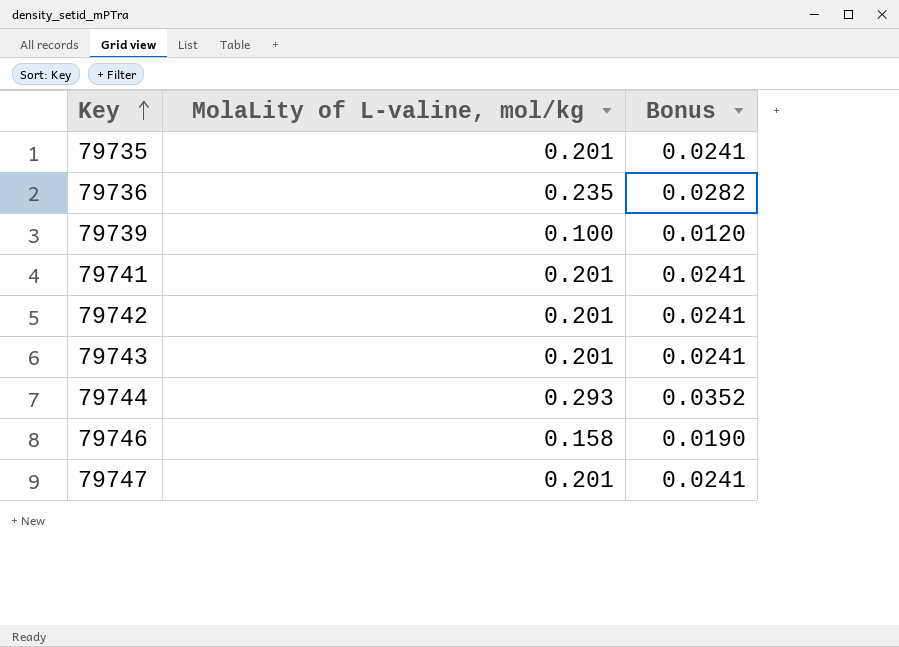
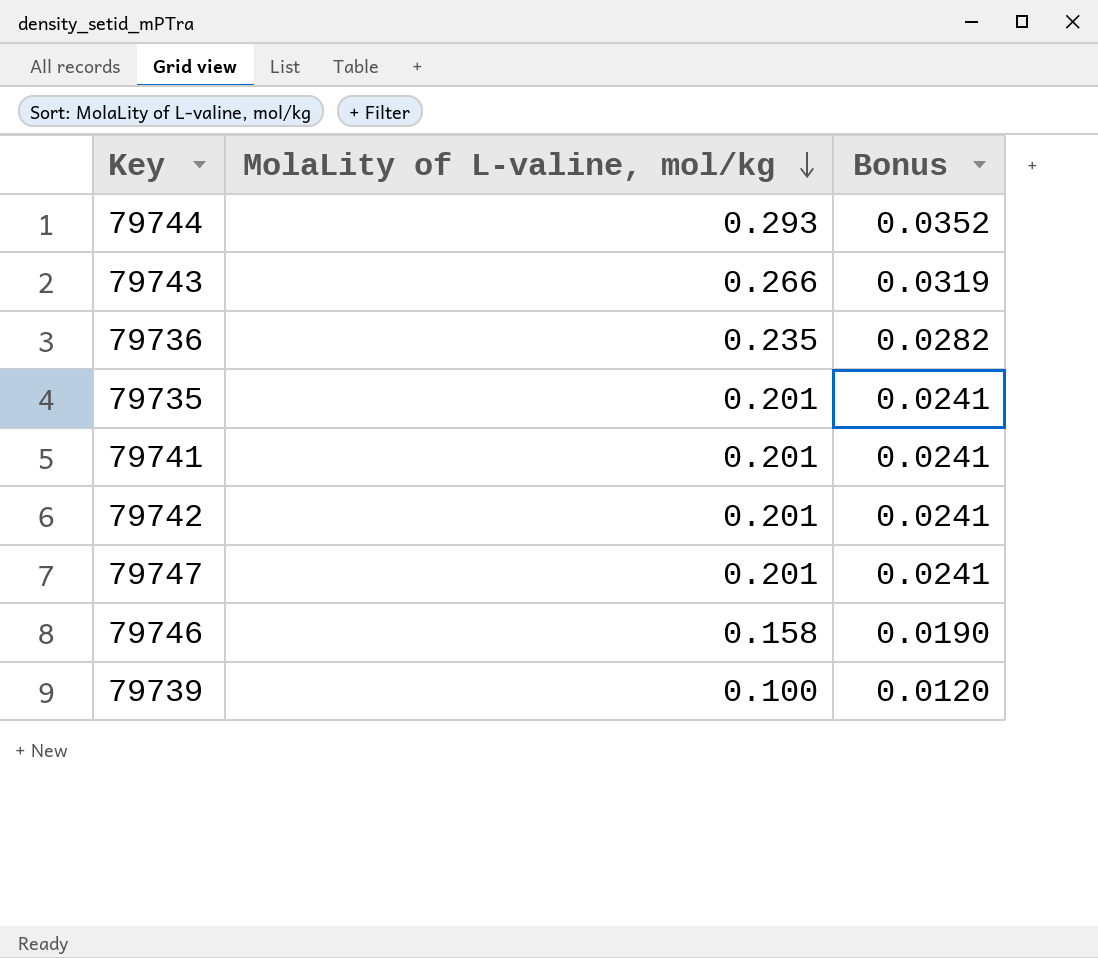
row order: Key ascending -> MolaLity of L-valine, mol/kg descending
79743 | MolaLity of L-valine, mol/kg: 0.201 -> 0.266
79743 | Bonus: 0.0241 -> 0.0319

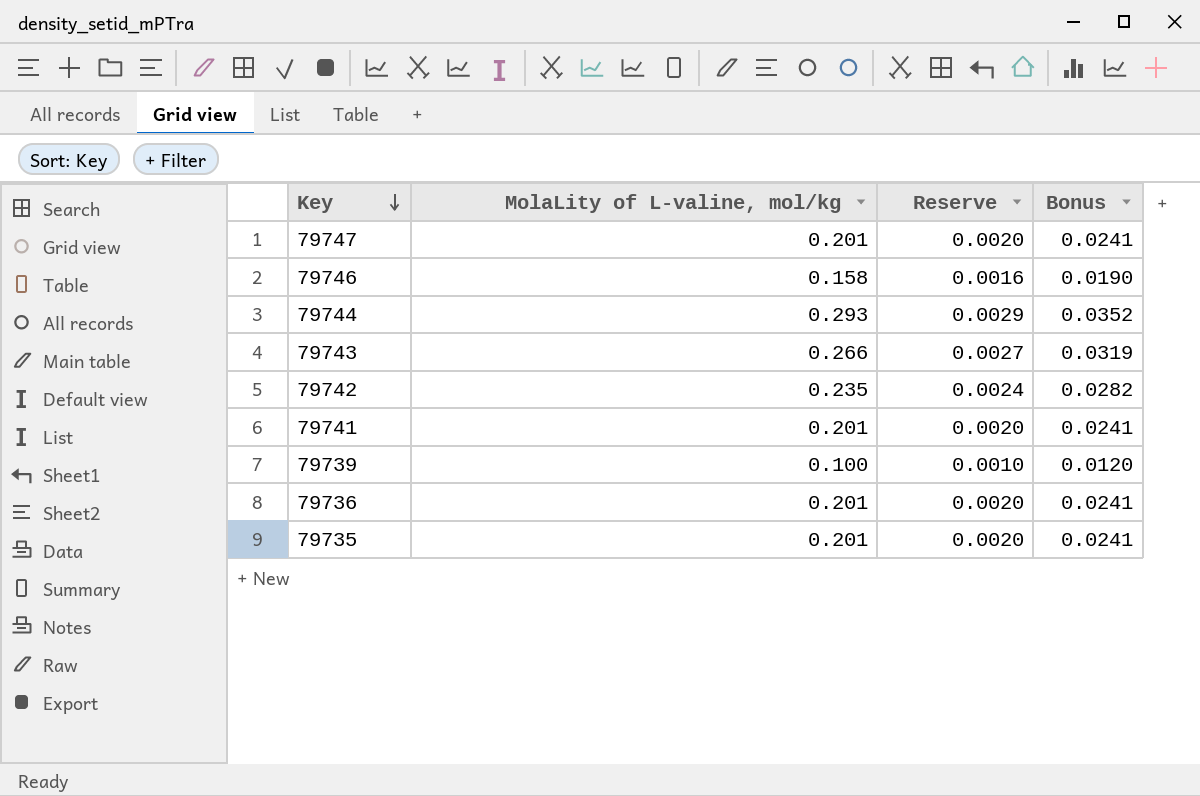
row order: MolaLity of L-valine, mol/kg descending -> Key descending
column Reserve | formula: none -> [MolaLity of L-valine, mol/kg] * 0.01
79742 | MolaLity of L-valine, mol/kg: 0.201 -> 0.235
79742 | Bonus: 0.0241 -> 0.0282
79736 | MolaLity of L-valine, mol/kg: 0.235 -> 0.201
79736 | Bonus: 0.0282 -> 0.0241

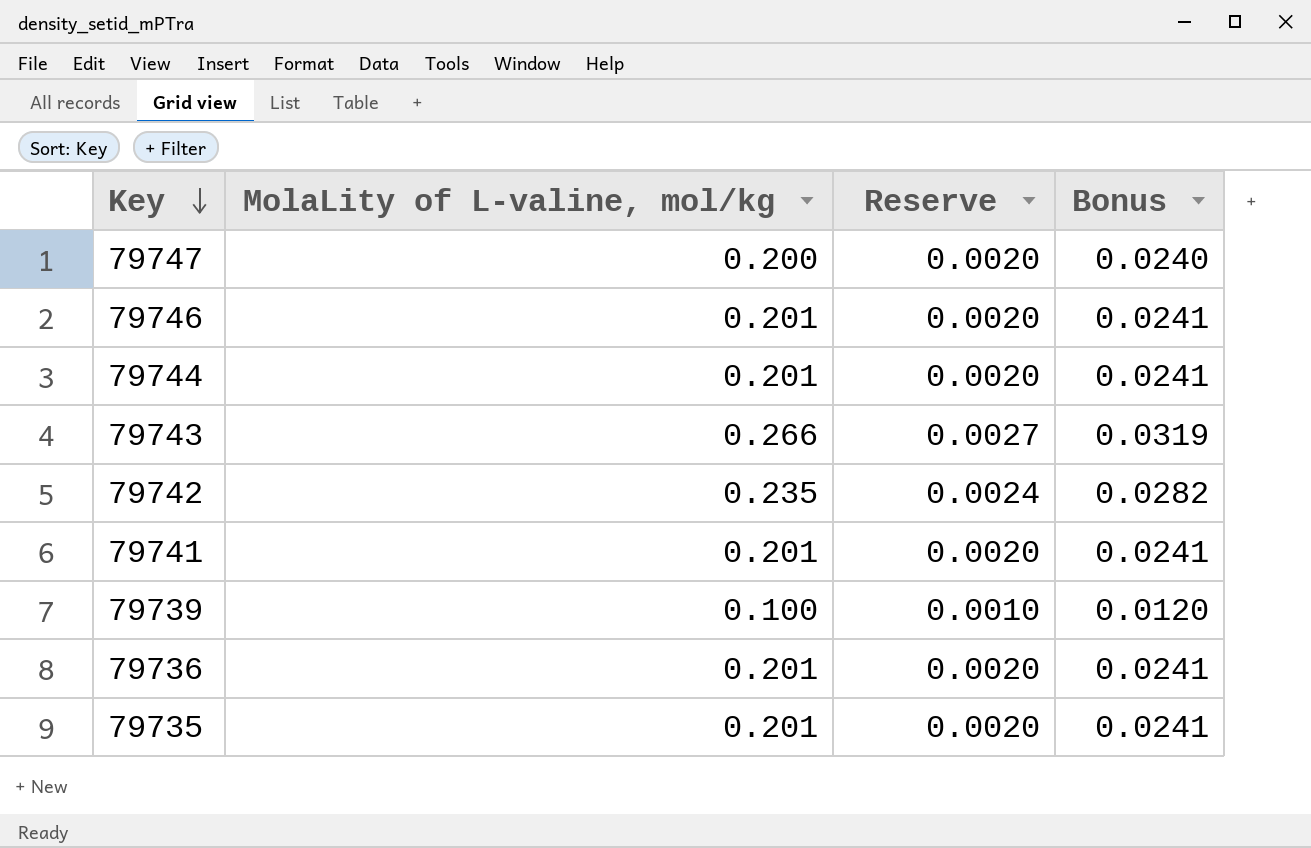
79747 | MolaLity of L-valine, mol/kg: 0.201 -> 0.200
79747 | Bonus: 0.0241 -> 0.0240
79746 | MolaLity of L-valine, mol/kg: 0.158 -> 0.201
79746 | Reserve: 0.0016 -> 0.0020
79746 | Bonus: 0.0190 -> 0.0241
79744 | MolaLity of L-valine, mol/kg: 0.293 -> 0.201
79744 | Reserve: 0.0029 -> 0.0020
79744 | Bonus: 0.0352 -> 0.0241

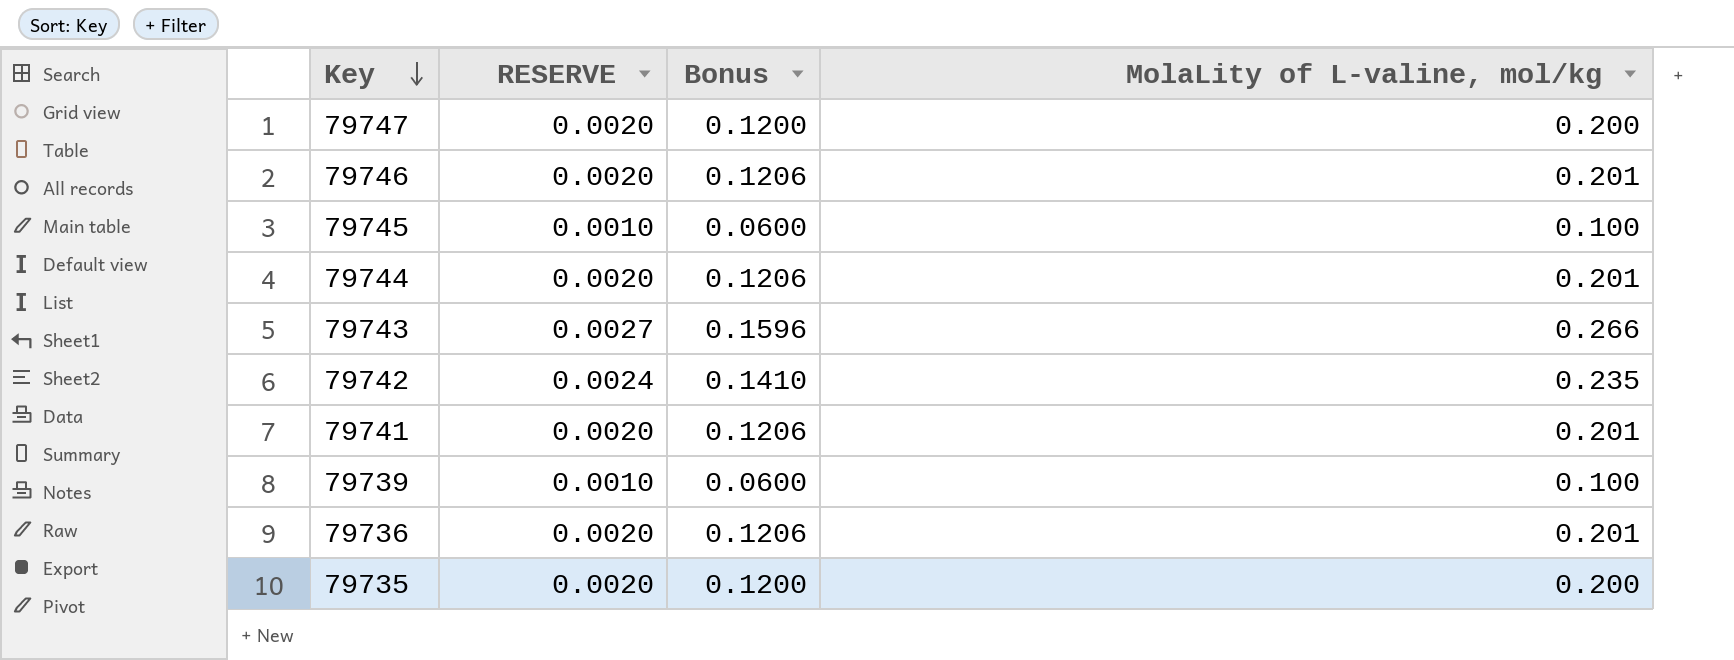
column name: Reserve -> RESERVE
column Bonus | formula: [MolaLity of L-valine, mol/kg] * 0.12 -> [MolaLity of L-valine, mol/kg] * 0.6
column MolaLity of L-valine, mol/kg | position: 2 -> 4
row 79745: none -> 0.0010 | 0.0600 | 0.100
79735 | MolaLity of L-valine, mol/kg: 0.201 -> 0.200

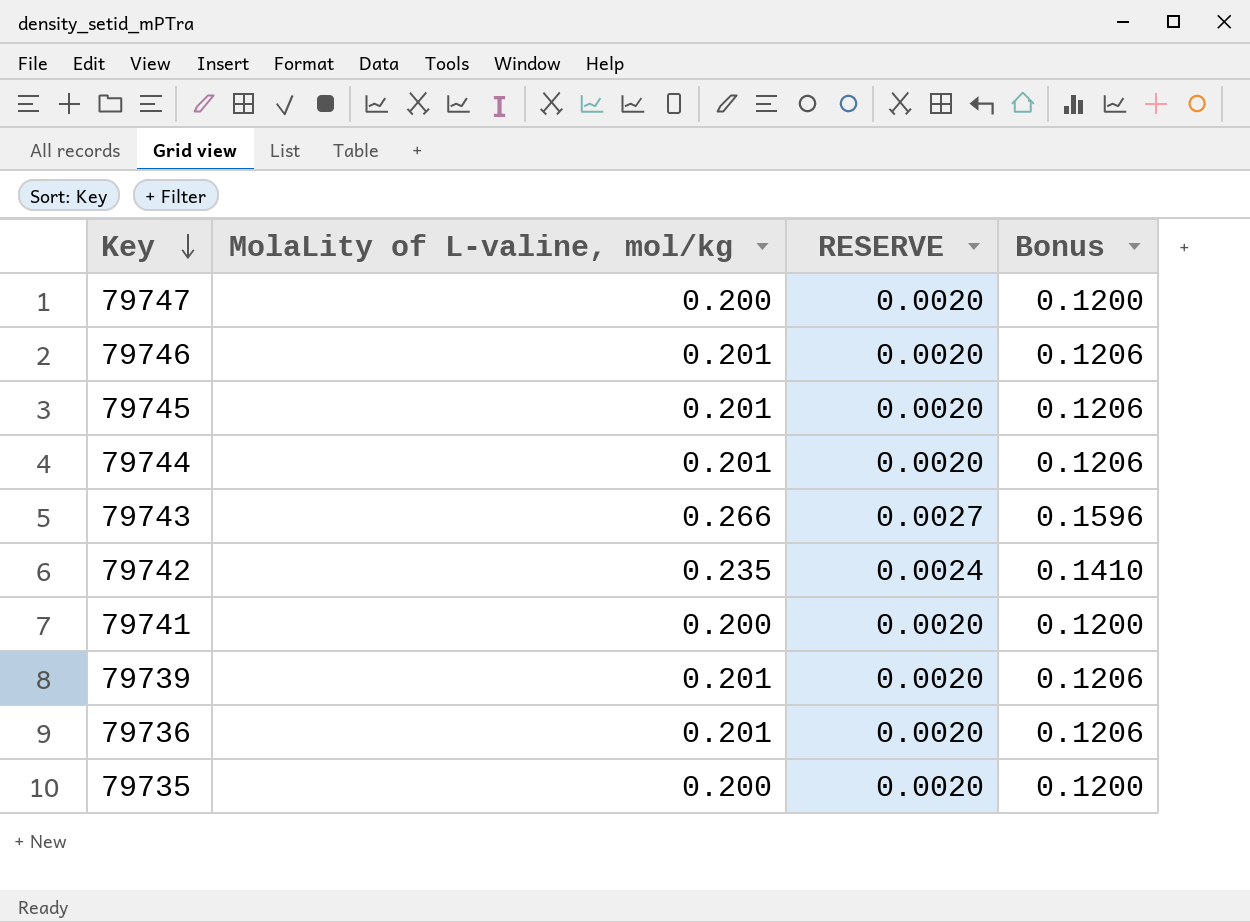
column MolaLity of L-valine, mol/kg | position: 4 -> 2
79745 | MolaLity of L-valine, mol/kg: 0.100 -> 0.201
79745 | RESERVE: 0.0010 -> 0.0020
79745 | Bonus: 0.0600 -> 0.1206
79741 | MolaLity of L-valine, mol/kg: 0.201 -> 0.200
79741 | Bonus: 0.1206 -> 0.1200
79739 | MolaLity of L-valine, mol/kg: 0.100 -> 0.201
79739 | RESERVE: 0.0010 -> 0.0020
79739 | Bonus: 0.0600 -> 0.1206

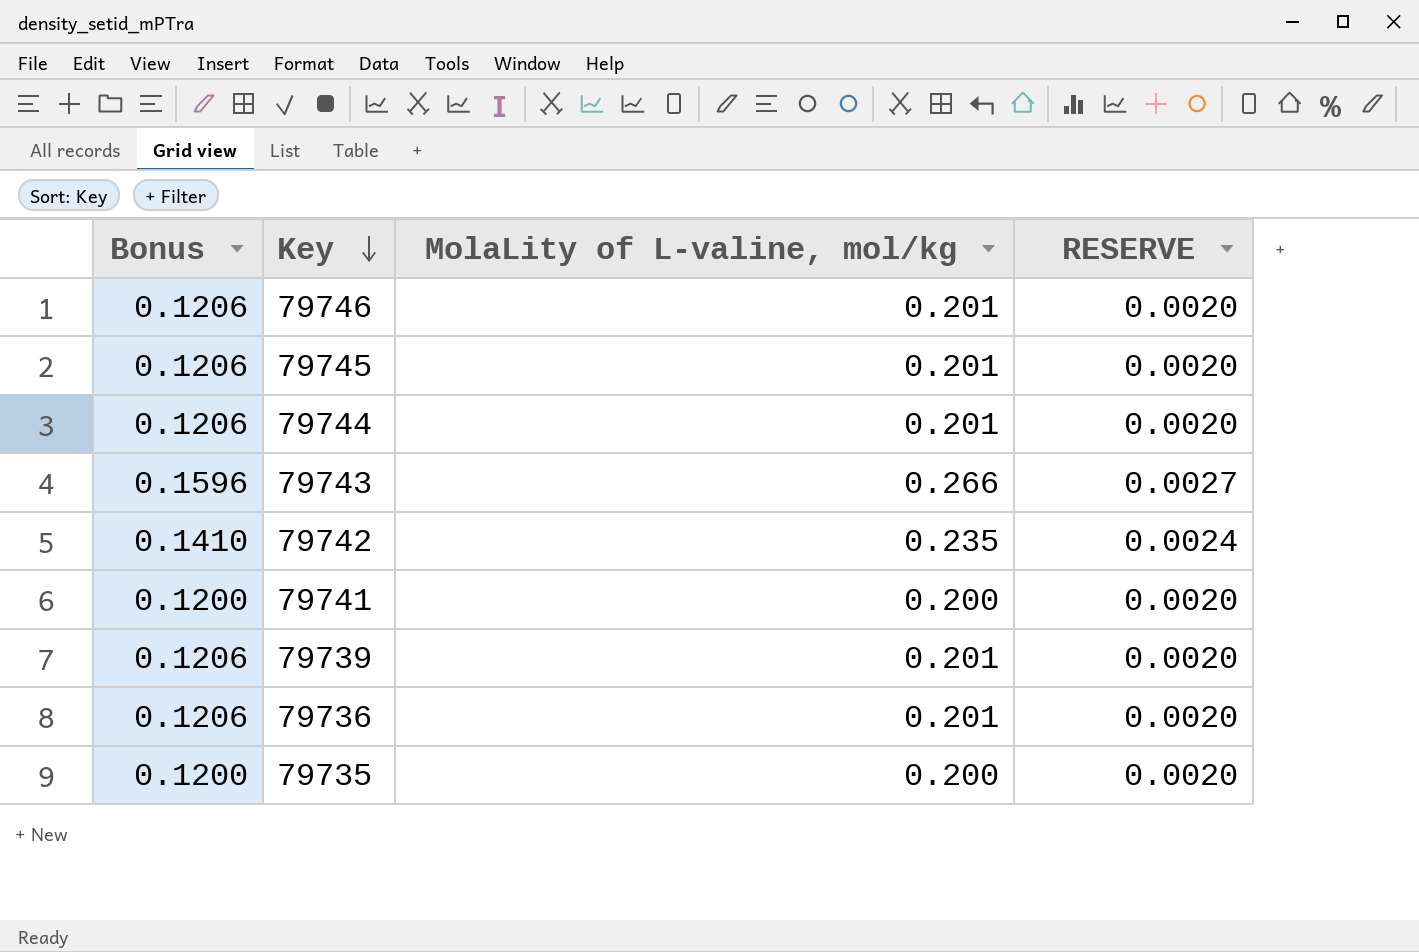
column Bonus | position: 4 -> 1
row 79747: 0.200 | 0.0020 | 0.1200 -> none

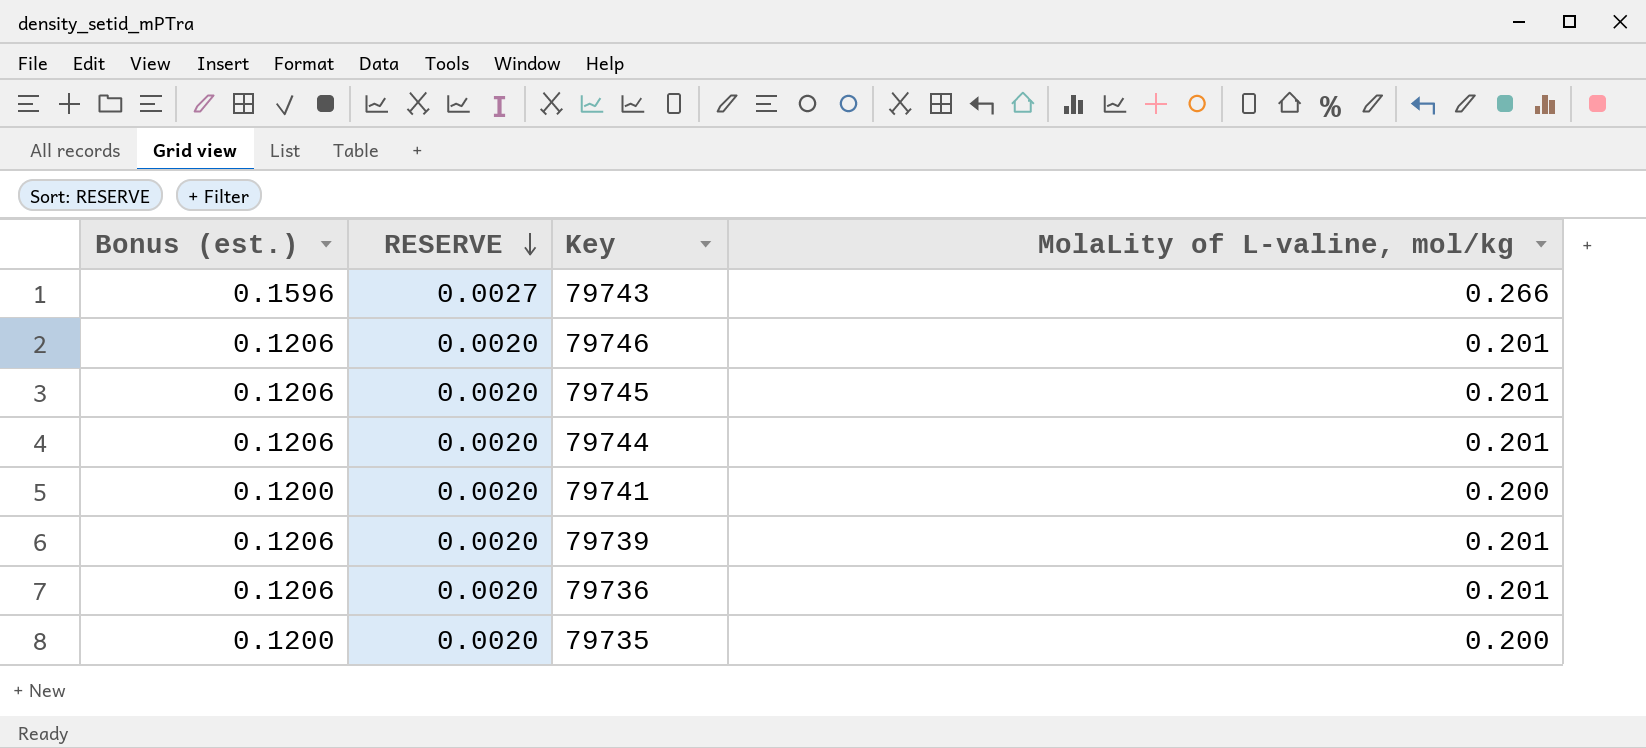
row order: Key descending -> RESERVE descending
column name: Bonus -> Bonus (est.)
column RESERVE | position: 4 -> 2
row 79742: 0.1410 | 0.235 | 0.0024 -> none

